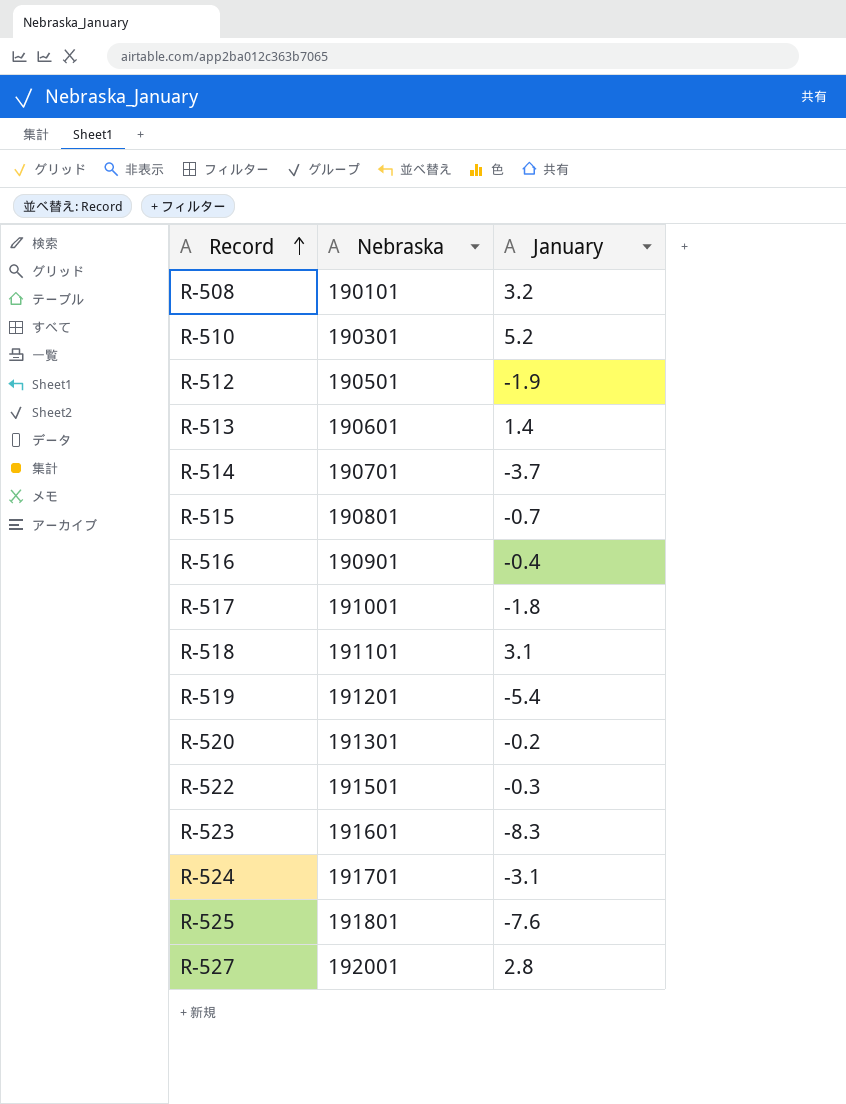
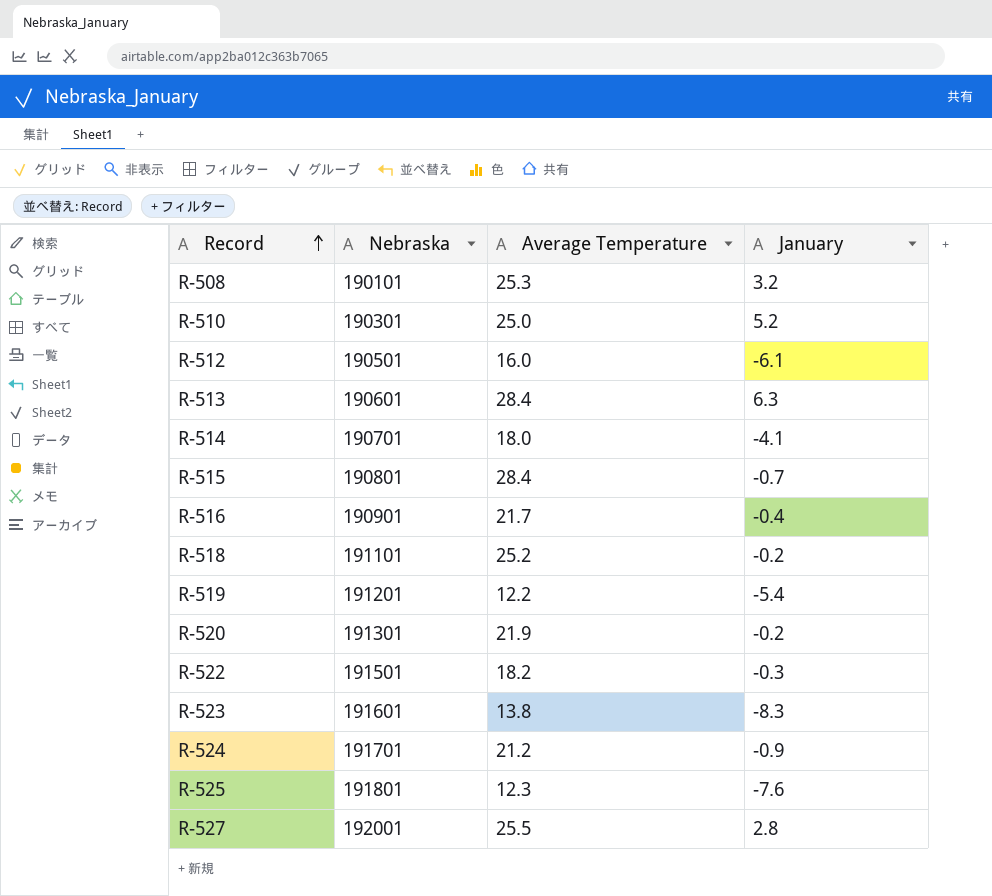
column Average Temperature | position: none -> 3
row R-517: 191001 | -1.8 -> none
R-512 | January: -1.9 -> -6.1
R-513 | January: 1.4 -> 6.3
R-514 | January: -3.7 -> -4.1
R-518 | January: 3.1 -> -0.2
R-524 | January: -3.1 -> -0.9

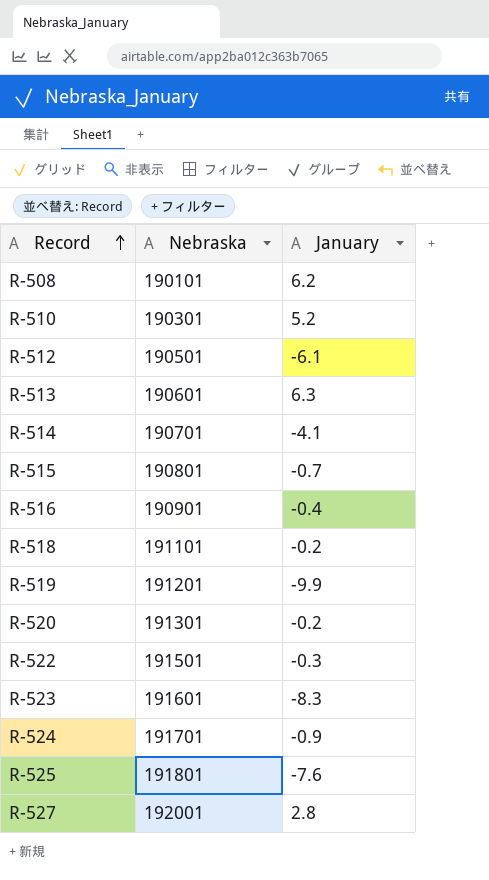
column Average Temperature | position: 3 -> none
R-508 | January: 3.2 -> 6.2
R-519 | January: -5.4 -> -9.9

